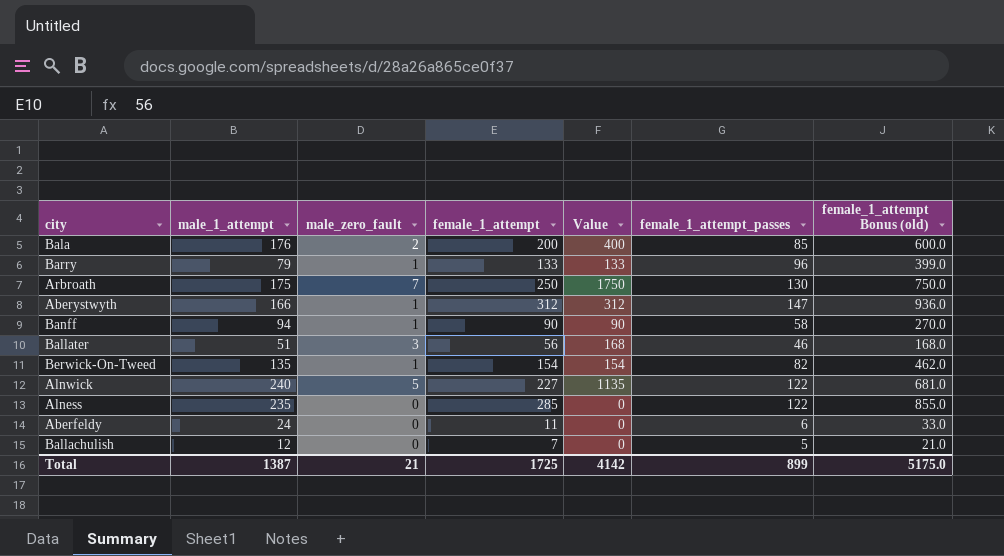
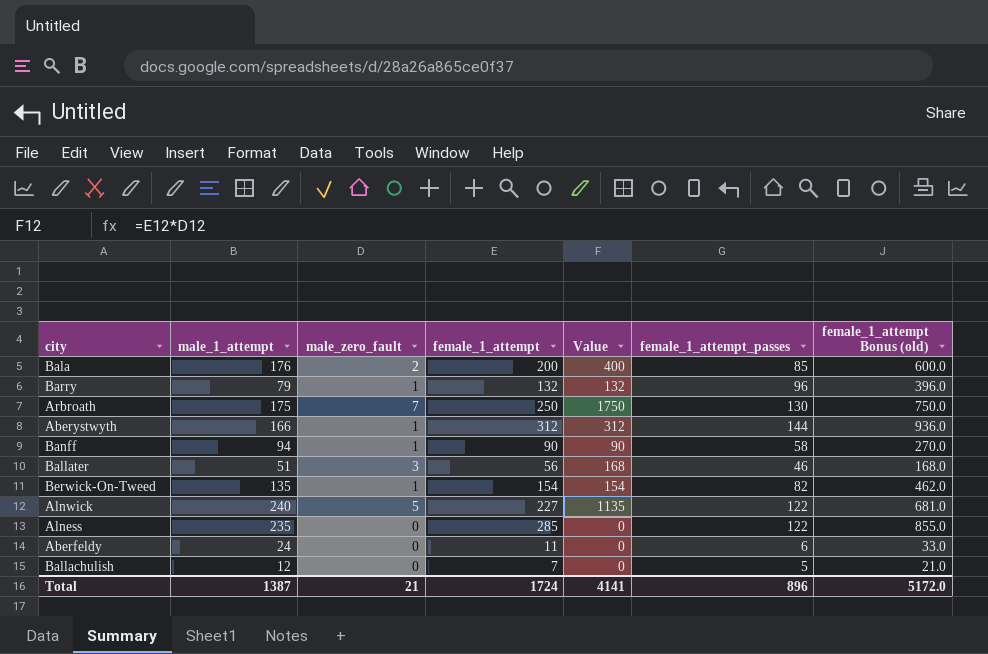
Barry | female_1_attempt: 133 -> 132
Barry | Value: 133 -> 132
Barry | female_1_attempt Bonus (old): 399.0 -> 396.0
Aberystwyth | female_1_attempt_passes: 147 -> 144
Total | female_1_attempt: 1725 -> 1724
Total | Value: 4142 -> 4141
Total | female_1_attempt_passes: 899 -> 896
Total | female_1_attempt Bonus (old): 5175.0 -> 5172.0

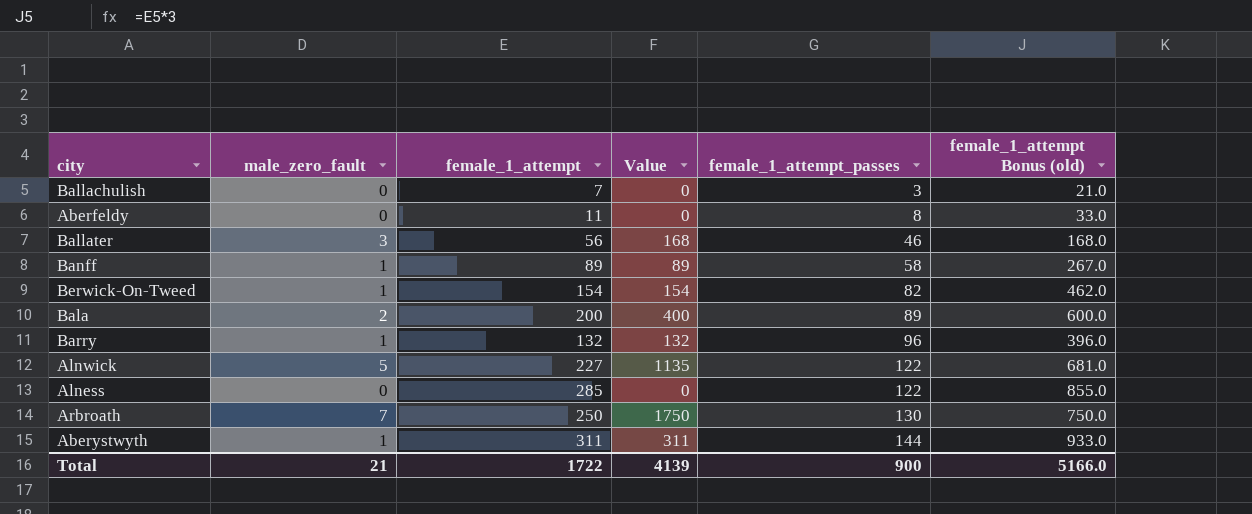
row order: none -> female_1_attempt_passes ascending
column male_1_attempt | position: 2 -> none
Ballachulish | female_1_attempt_passes: 5 -> 3
Aberfeldy | female_1_attempt_passes: 6 -> 8
Banff | female_1_attempt: 90 -> 89
Banff | Value: 90 -> 89
Banff | female_1_attempt Bonus (old): 270.0 -> 267.0
Bala | female_1_attempt_passes: 85 -> 89
Aberystwyth | female_1_attempt: 312 -> 311
Aberystwyth | Value: 312 -> 311
Aberystwyth | female_1_attempt Bonus (old): 936.0 -> 933.0
Total | female_1_attempt: 1724 -> 1722
Total | Value: 4141 -> 4139
Total | female_1_attempt_passes: 896 -> 900
Total | female_1_attempt Bonus (old): 5172.0 -> 5166.0

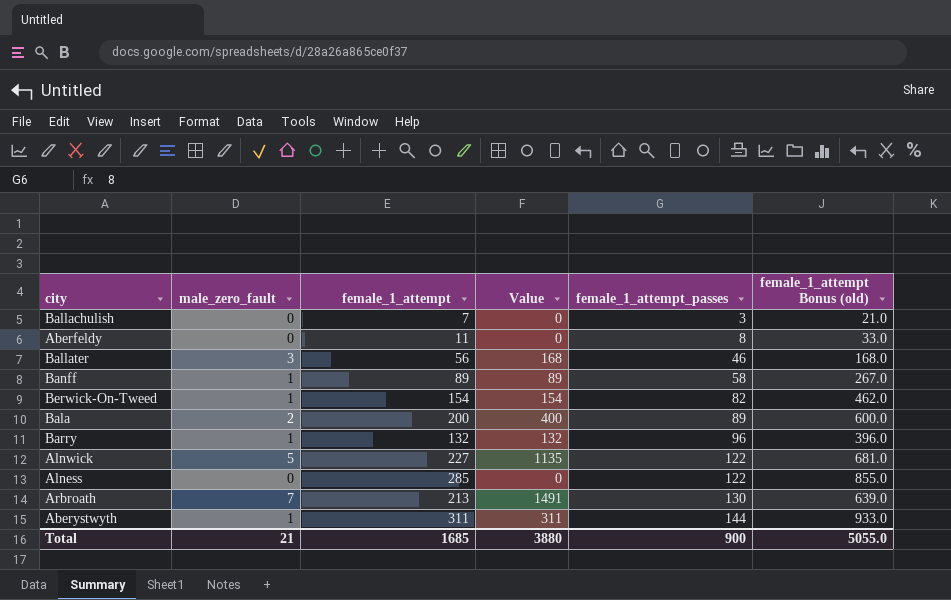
Arbroath | female_1_attempt: 250 -> 213
Arbroath | Value: 1750 -> 1491
Arbroath | female_1_attempt Bonus (old): 750.0 -> 639.0
Total | female_1_attempt: 1722 -> 1685
Total | Value: 4139 -> 3880
Total | female_1_attempt Bonus (old): 5166.0 -> 5055.0

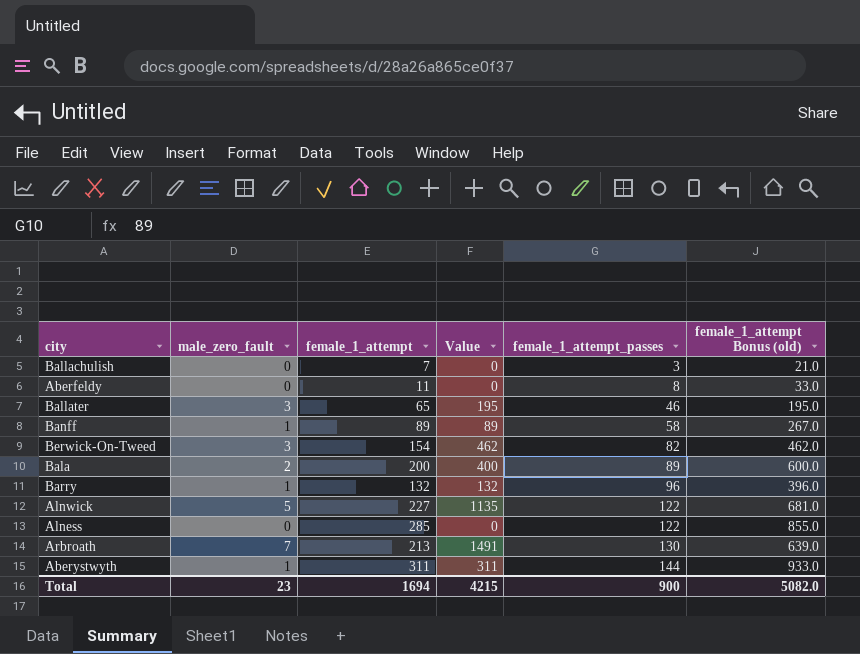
Ballater | female_1_attempt: 56 -> 65
Ballater | Value: 168 -> 195
Ballater | female_1_attempt Bonus (old): 168.0 -> 195.0
Berwick-On-Tweed | male_zero_fault: 1 -> 3
Berwick-On-Tweed | Value: 154 -> 462
Total | male_zero_fault: 21 -> 23
Total | female_1_attempt: 1685 -> 1694
Total | Value: 3880 -> 4215
Total | female_1_attempt Bonus (old): 5055.0 -> 5082.0

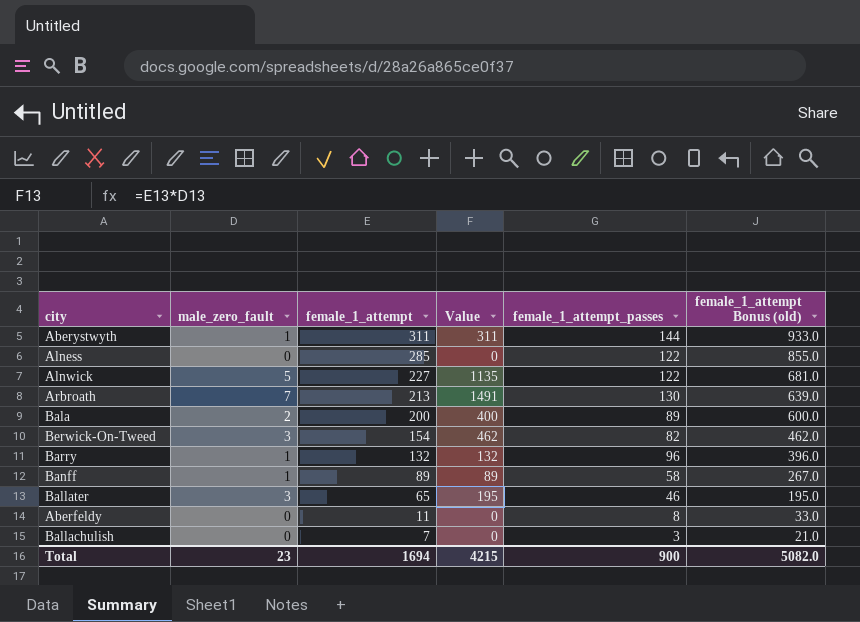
row order: female_1_attempt_passes ascending -> female_1_attempt descending

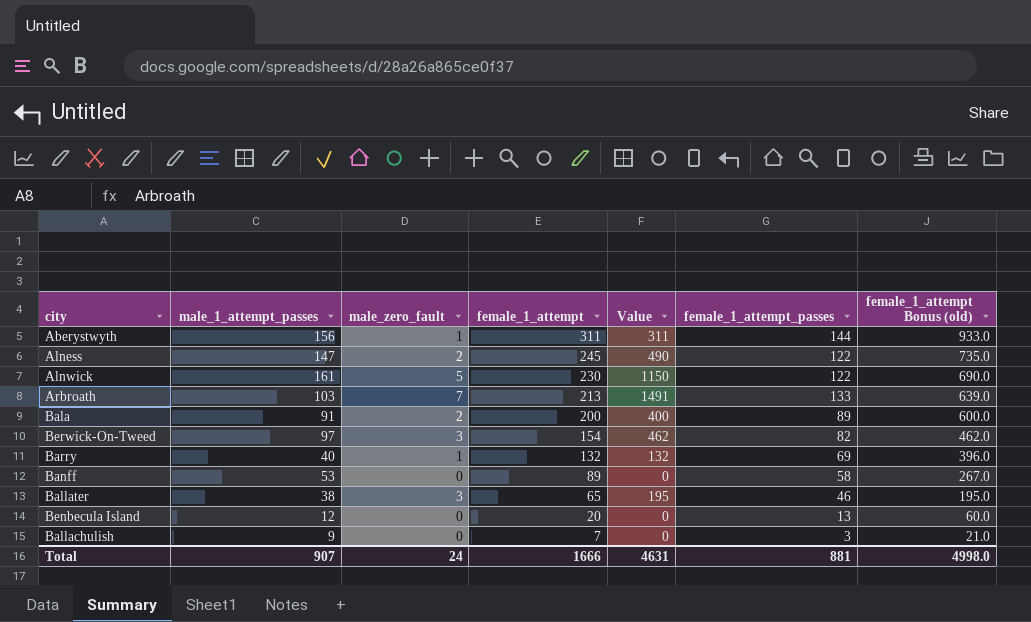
column male_1_attempt_passes | position: none -> 2
row Aberfeldy: 0 | 11 | 0 | 8 | 33.0 -> none
Alness | male_zero_fault: 0 -> 2
Alness | female_1_attempt: 285 -> 245
Alness | Value: 0 -> 490
Alness | female_1_attempt Bonus (old): 855.0 -> 735.0
Alnwick | female_1_attempt: 227 -> 230
Alnwick | Value: 1135 -> 1150
Alnwick | female_1_attempt Bonus (old): 681.0 -> 690.0
Arbroath | female_1_attempt_passes: 130 -> 133
Barry | female_1_attempt_passes: 96 -> 69
Banff | male_zero_fault: 1 -> 0
Banff | Value: 89 -> 0
row Benbecula Island: none -> 12 | 0 | 20 | 0 | 13 | 60.0
Total | male_zero_fault: 23 -> 24
Total | female_1_attempt: 1694 -> 1666
Total | Value: 4215 -> 4631
Total | female_1_attempt_passes: 900 -> 881
Total | female_1_attempt Bonus (old): 5082.0 -> 4998.0

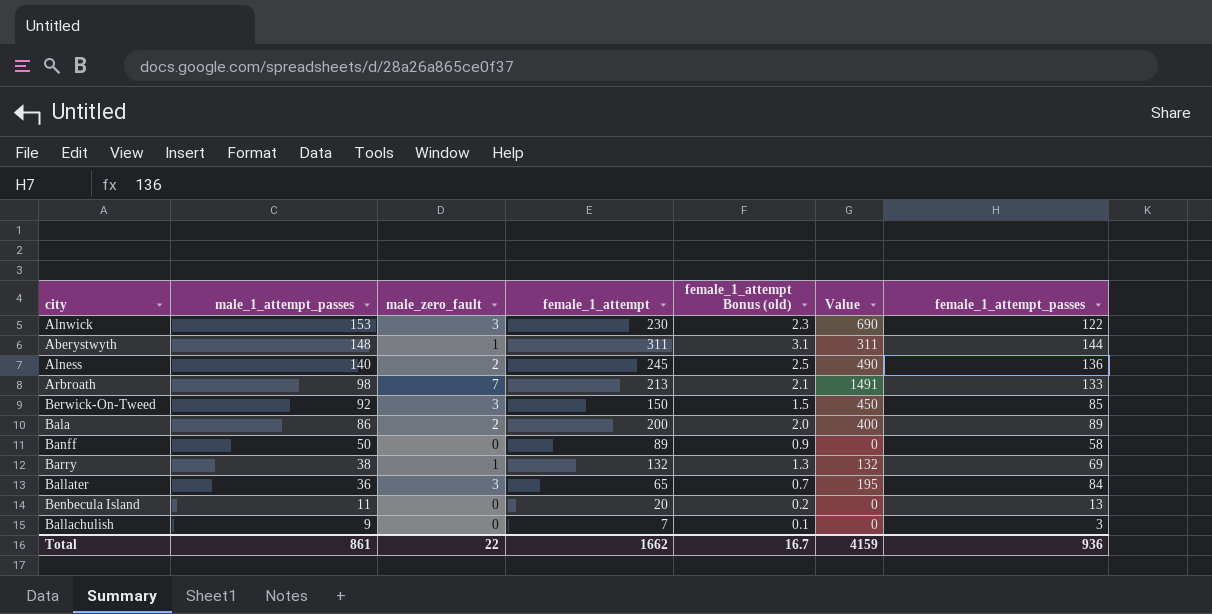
row order: female_1_attempt descending -> male_1_attempt_passes descending
column female_1_attempt Bonus (old) | formula: [female_1_attempt] * 3 -> [female_1_attempt] * 0.01
column female_1_attempt Bonus (old) | position: 7 -> 5
Alnwick | male_1_attempt_passes: 161 -> 153
Alnwick | male_zero_fault: 5 -> 3
Alnwick | Value: 1150 -> 690
Aberystwyth | male_1_attempt_passes: 156 -> 148
Alness | male_1_attempt_passes: 147 -> 140
Alness | female_1_attempt_passes: 122 -> 136
Arbroath | male_1_attempt_passes: 103 -> 98
Berwick-On-Tweed | male_1_attempt_passes: 97 -> 92
Berwick-On-Tweed | female_1_attempt: 154 -> 150
Berwick-On-Tweed | Value: 462 -> 450
Berwick-On-Tweed | female_1_attempt_passes: 82 -> 85
Bala | male_1_attempt_passes: 91 -> 86
Banff | male_1_attempt_passes: 53 -> 50
Barry | male_1_attempt_passes: 40 -> 38
Ballater | male_1_attempt_passes: 38 -> 36
Ballater | female_1_attempt_passes: 46 -> 84
Benbecula Island | male_1_attempt_passes: 12 -> 11
Total | male_1_attempt_passes: 907 -> 861
Total | male_zero_fault: 24 -> 22
Total | female_1_attempt: 1666 -> 1662
Total | female_1_attempt Bonus (old): 4998.0 -> 16.7
Total | Value: 4631 -> 4159
Total | female_1_attempt_passes: 881 -> 936

